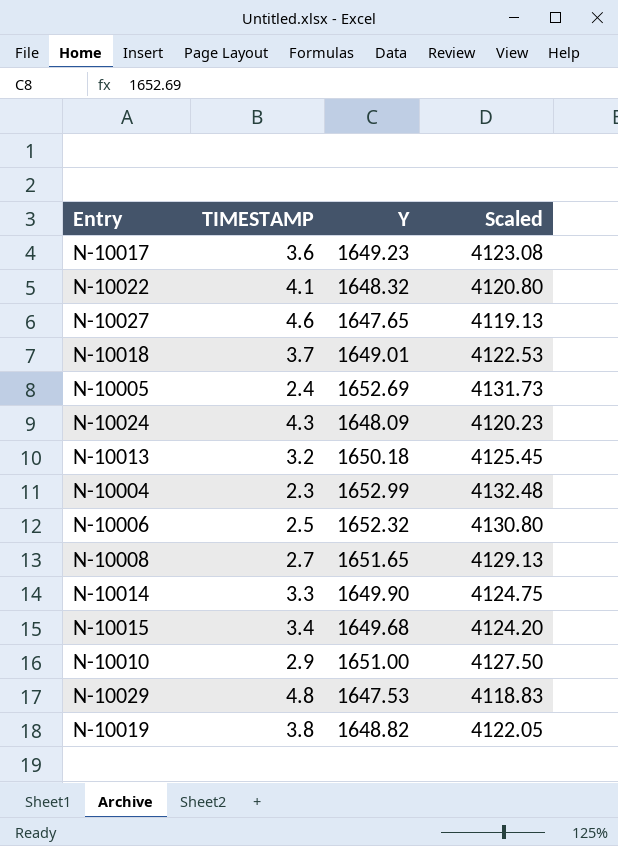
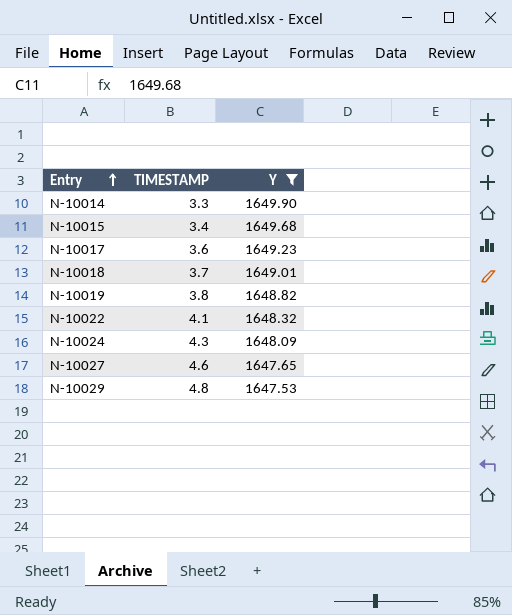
filter: none -> Y <= 1649.90
row order: none -> Entry ascending
column Scaled | formula: [Y] * 2.5 -> none

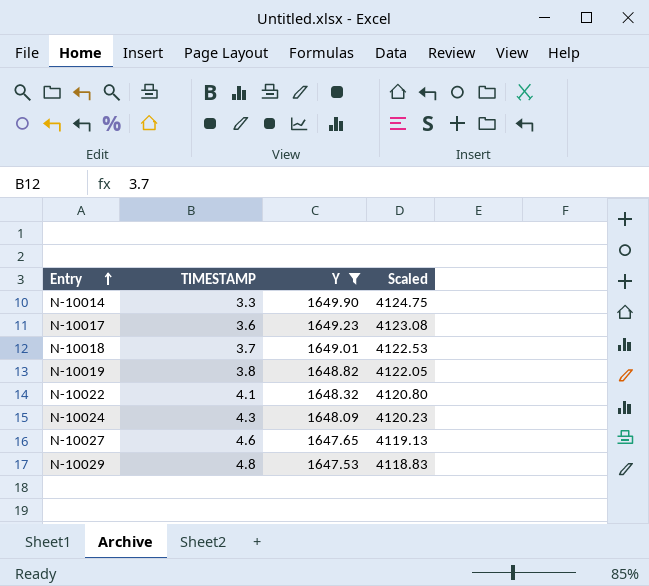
column Scaled | formula: none -> [Y] * 2.5
row N-10015: 3.4 | 1649.68 -> none

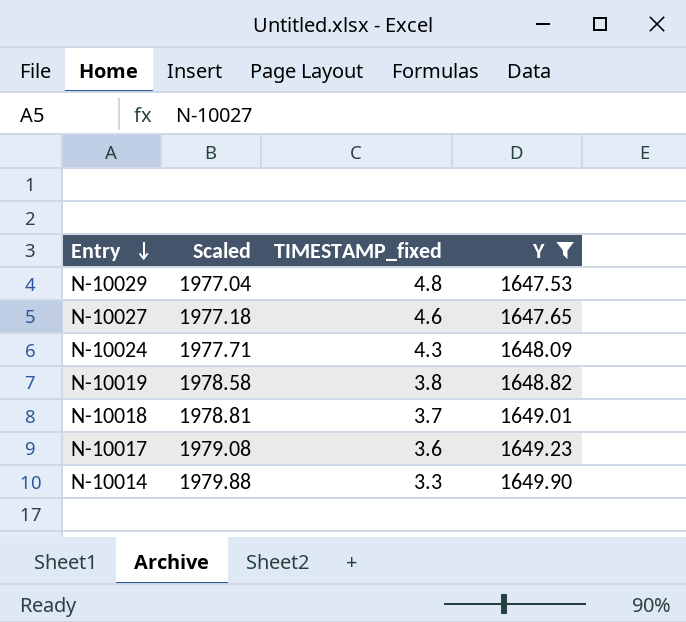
row order: Entry ascending -> Entry descending
column Scaled | formula: [Y] * 2.5 -> [Y] * 1.2
column Scaled | position: 4 -> 2
column name: TIMESTAMP -> TIMESTAMP_fixed
row N-10022: 4.1 | 1648.32 | 4120.80 -> none

